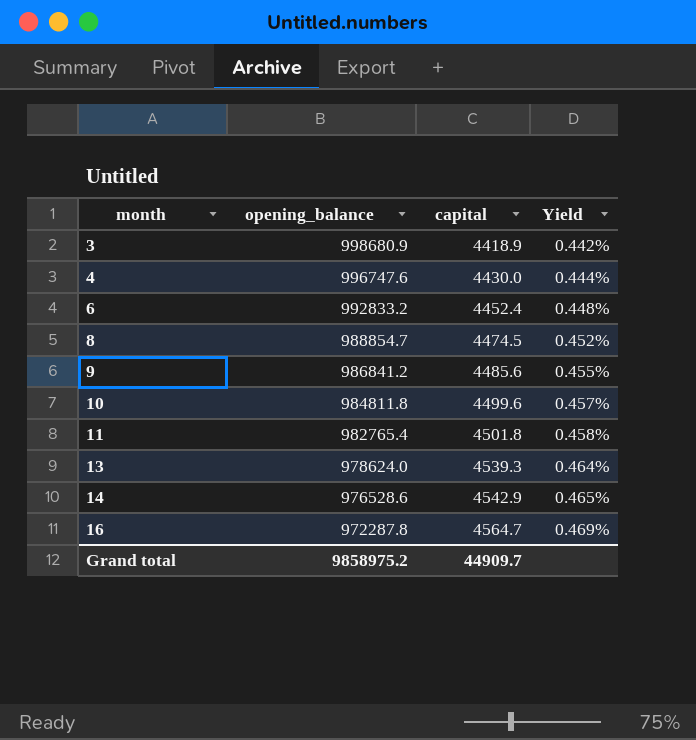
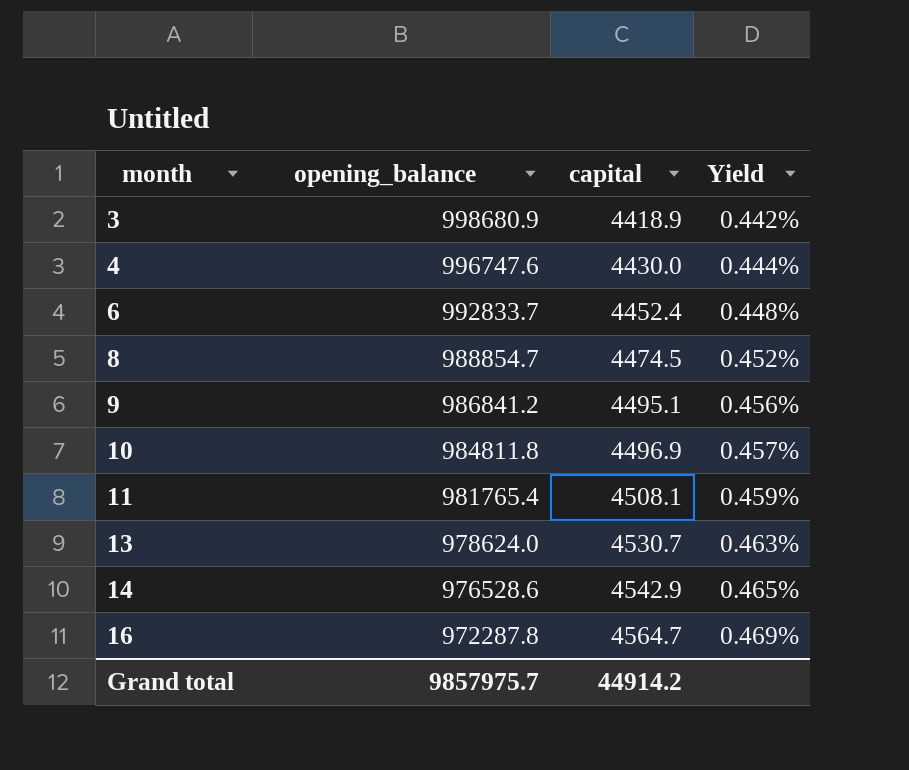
6 | opening_balance: 992833.2 -> 992833.7
9 | capital: 4485.6 -> 4495.1
9 | Yield: 0.455% -> 0.456%
10 | capital: 4499.6 -> 4496.9
11 | opening_balance: 982765.4 -> 981765.4
11 | capital: 4501.8 -> 4508.1
11 | Yield: 0.458% -> 0.459%
13 | capital: 4539.3 -> 4530.7
13 | Yield: 0.464% -> 0.463%
Grand total | opening_balance: 9858975.2 -> 9857975.7
Grand total | capital: 44909.7 -> 44914.2

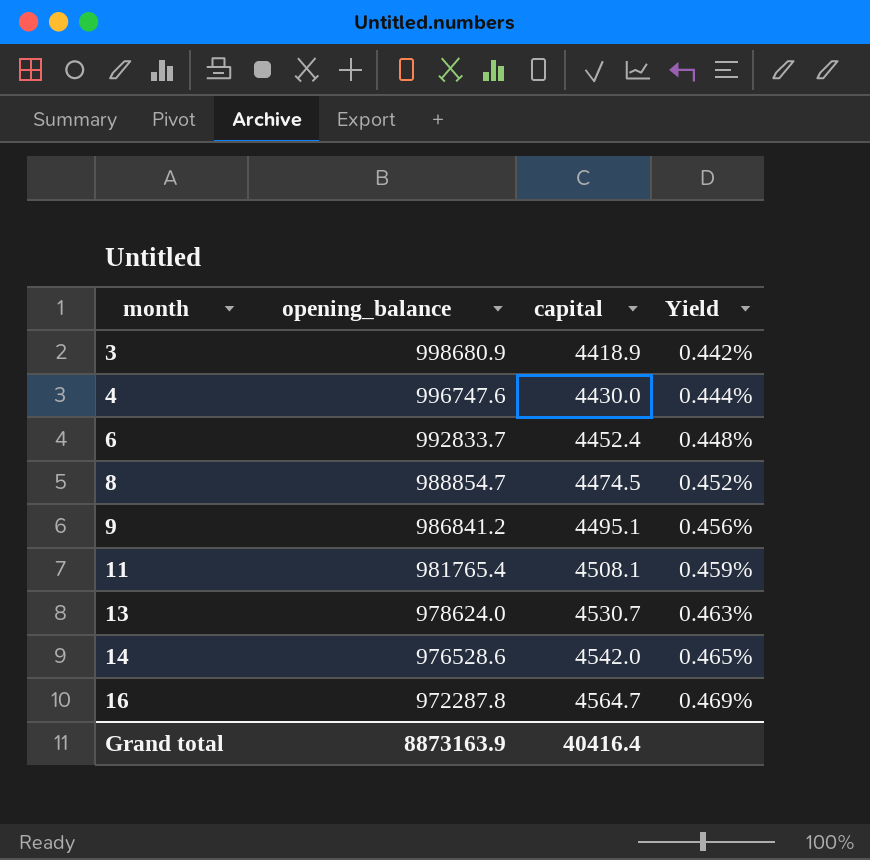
row 10: 984811.8 | 4496.9 | 0.457% -> none
14 | capital: 4542.9 -> 4542.0
Grand total | opening_balance: 9857975.7 -> 8873163.9
Grand total | capital: 44914.2 -> 40416.4

